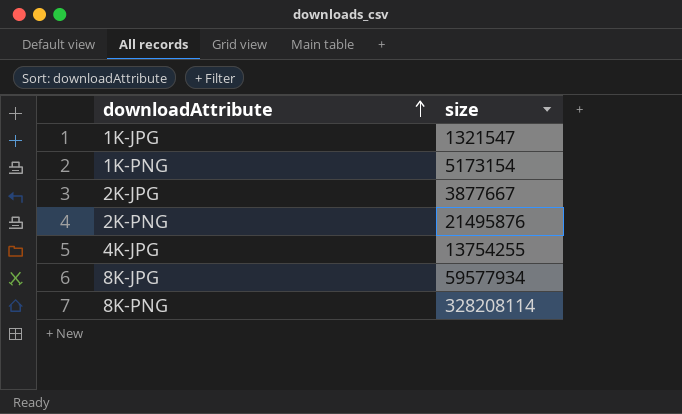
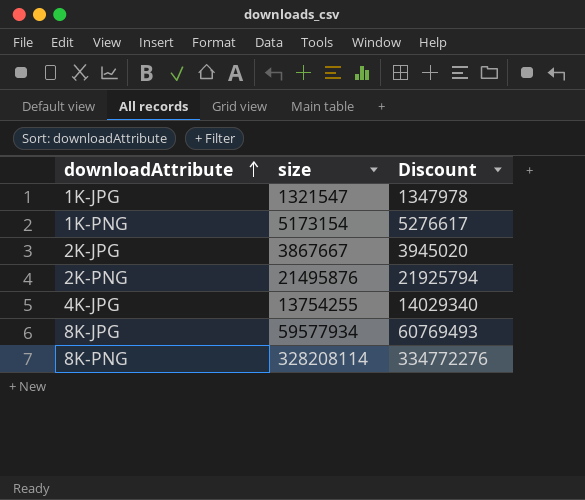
column Discount | formula: none -> [size] * 1.02
2K-JPG | size: 3877667 -> 3867667

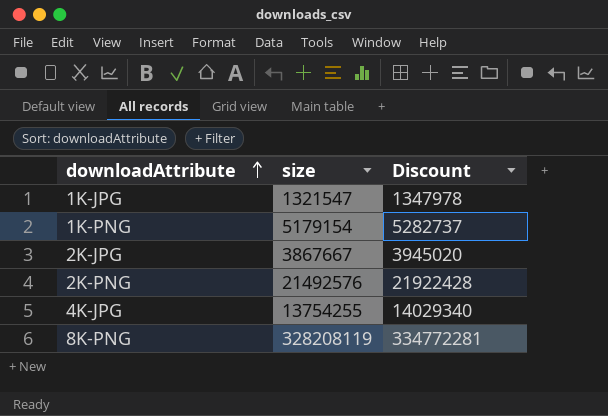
row 8K-JPG: 59577934 | 60769493 -> none
1K-PNG | size: 5173154 -> 5179154
1K-PNG | Discount: 5276617 -> 5282737
2K-PNG | size: 21495876 -> 21492576
2K-PNG | Discount: 21925794 -> 21922428
8K-PNG | size: 328208114 -> 328208119
8K-PNG | Discount: 334772276 -> 334772281

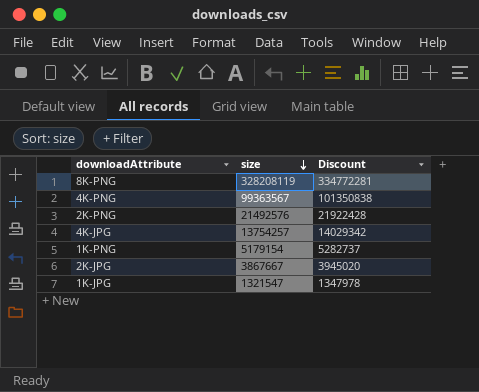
row order: downloadAttribute ascending -> size descending
row 4K-PNG: none -> 99363567 | 101350838
4K-JPG | size: 13754255 -> 13754257
4K-JPG | Discount: 14029340 -> 14029342

